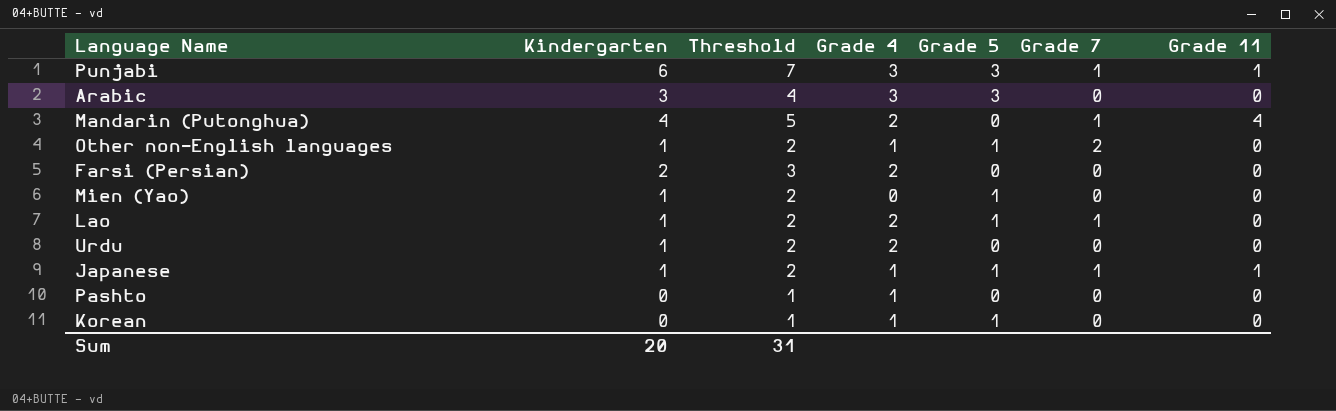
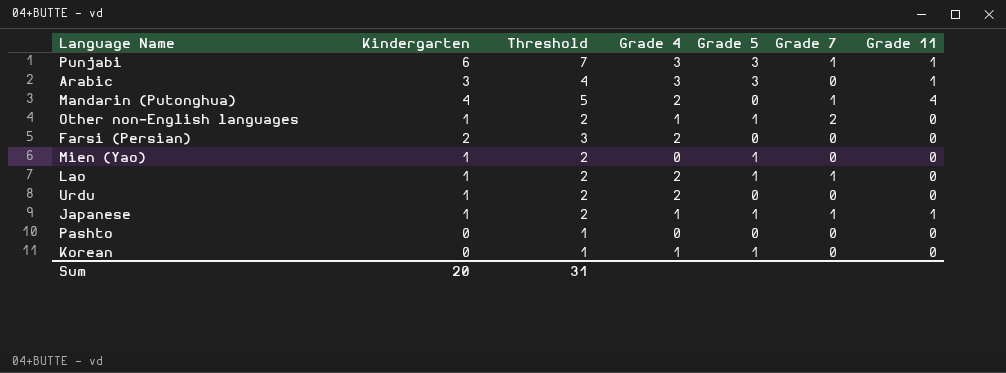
Arabic | Grade 11: 0 -> 1
Pashto | Grade 4: 1 -> 0

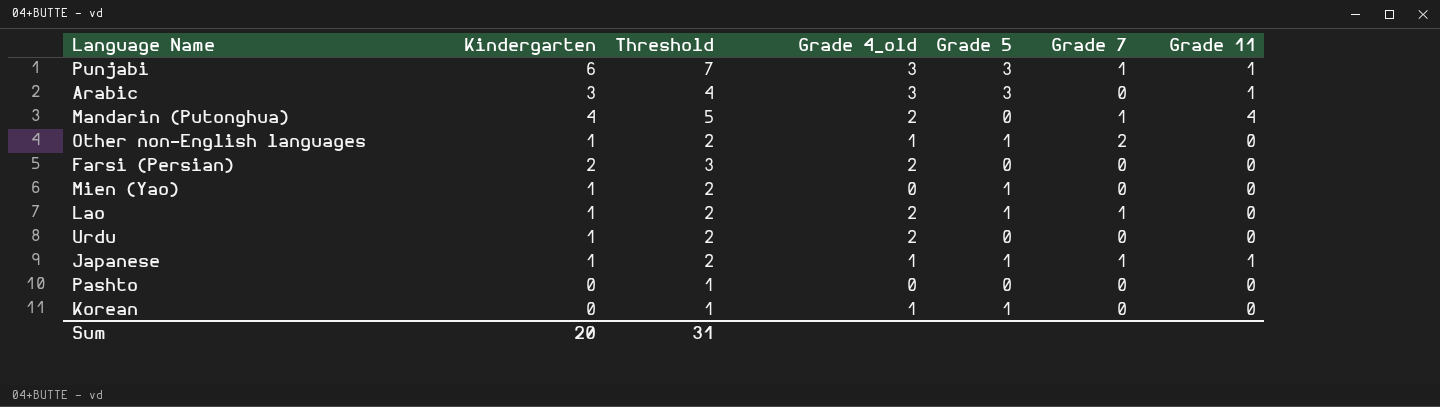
column name: Grade 4 -> Grade 4_old

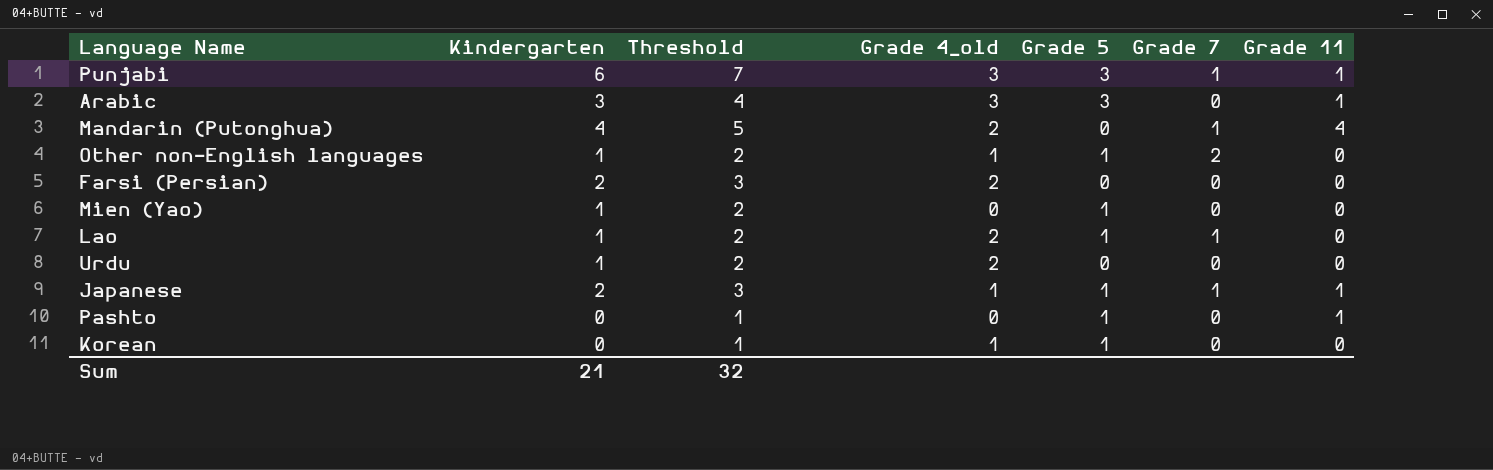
Japanese | Kindergarten: 1 -> 2
Japanese | Threshold: 2 -> 3
Pashto | Grade 5: 0 -> 1
Pashto | Grade 11: 0 -> 1
Sum | Kindergarten: 20 -> 21
Sum | Threshold: 31 -> 32

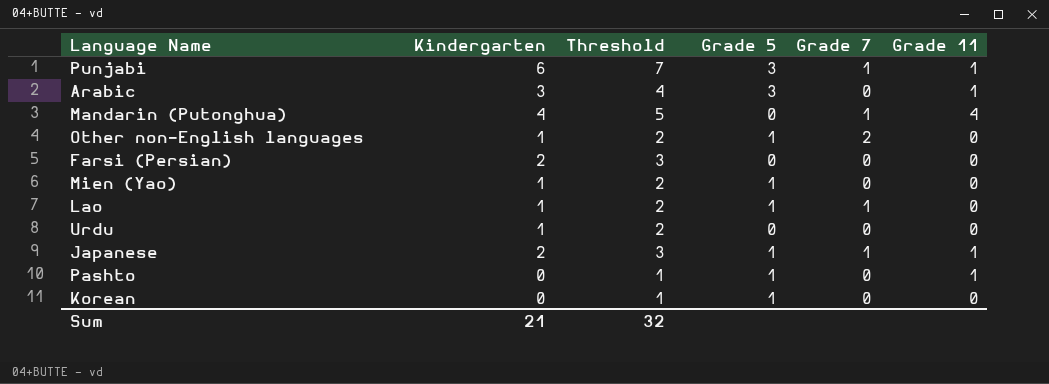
column Grade 4_old | position: 4 -> none

